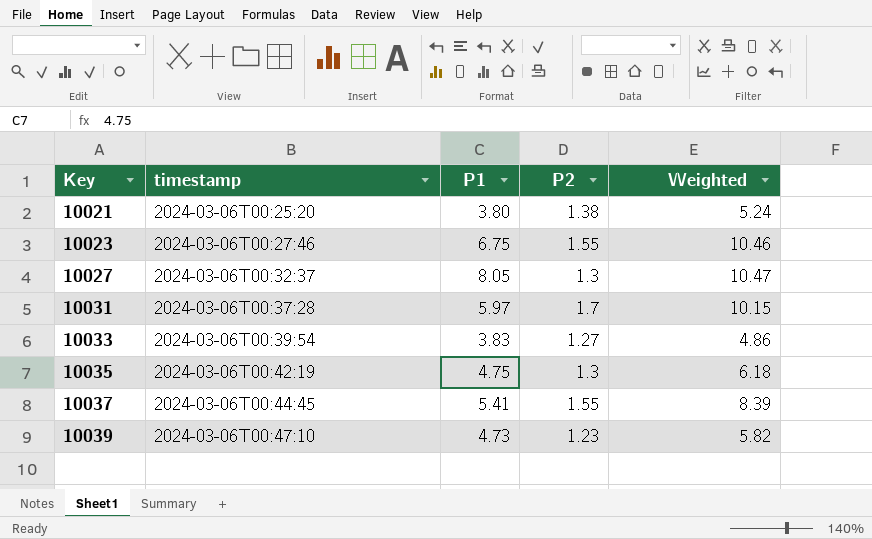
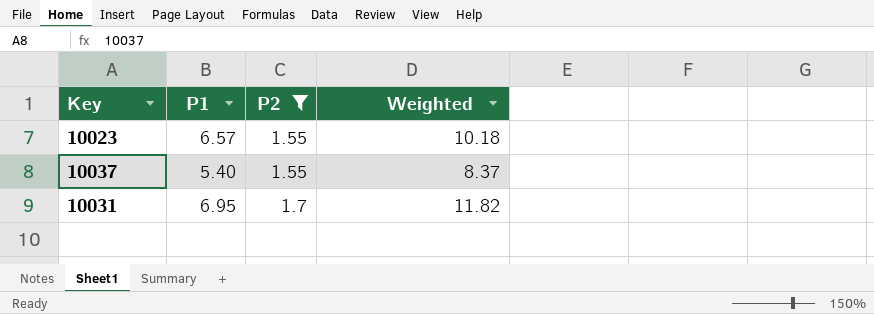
filter: none -> P2 >= 1.55
row order: Key ascending -> P2 ascending
column timestamp | position: 2 -> none
10023 | P1: 6.75 -> 6.57
10023 | Weighted: 10.46 -> 10.18
10037 | P1: 5.41 -> 5.40
10037 | Weighted: 8.39 -> 8.37
10031 | P1: 5.97 -> 6.95
10031 | Weighted: 10.15 -> 11.82

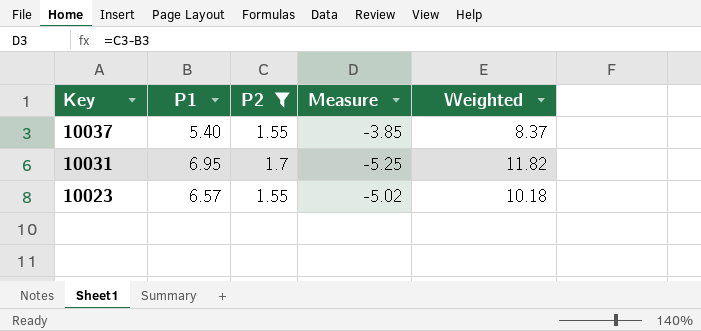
row order: P2 ascending -> Key descending
column Measure | formula: none -> [P2] - [P1]

